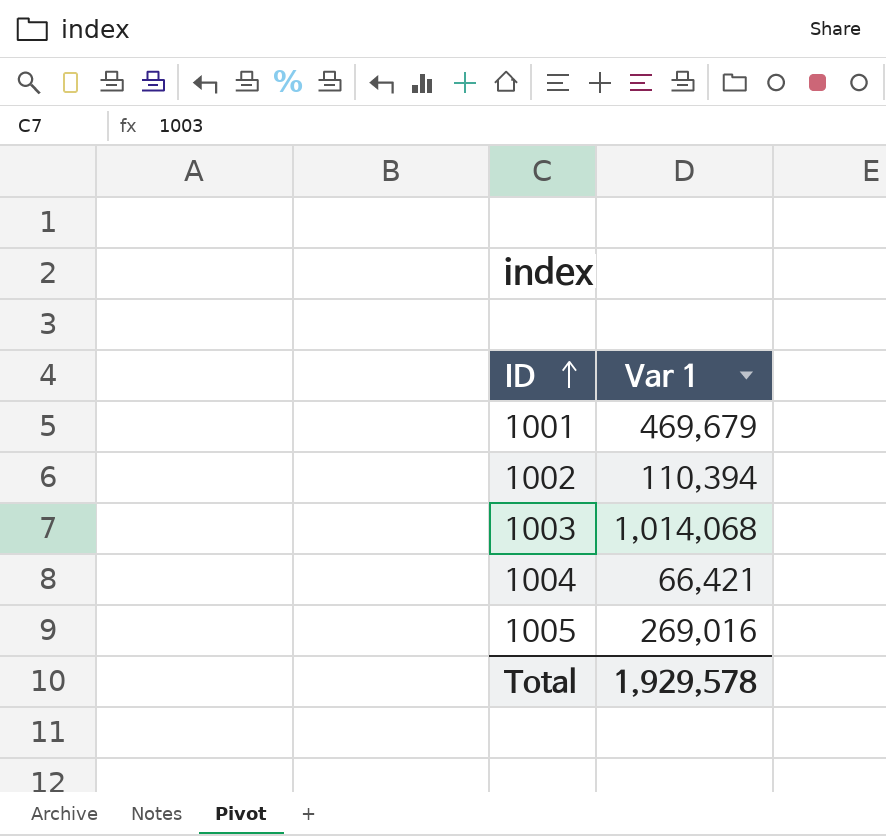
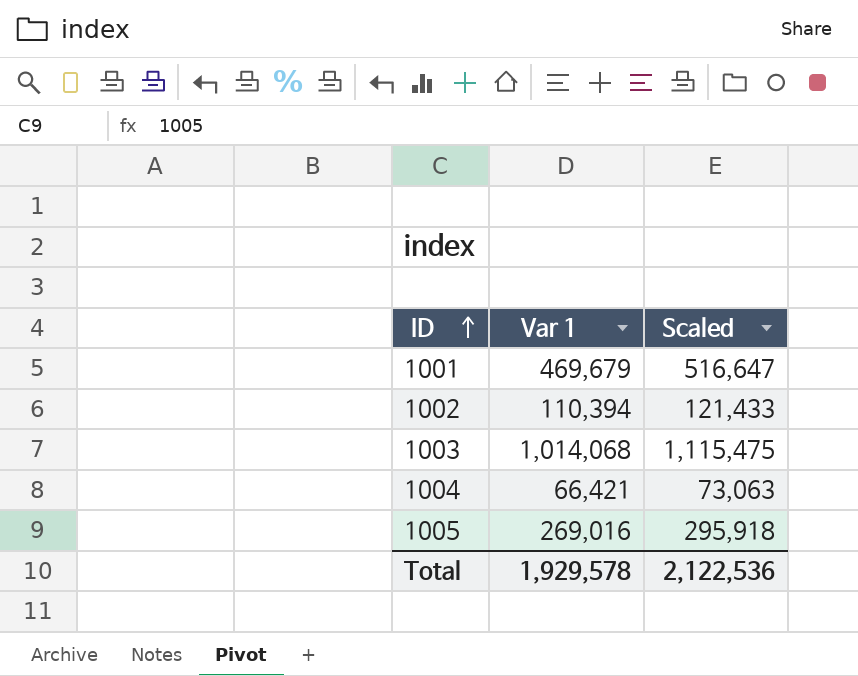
column Scaled | formula: none -> [Var 1] * 1.1

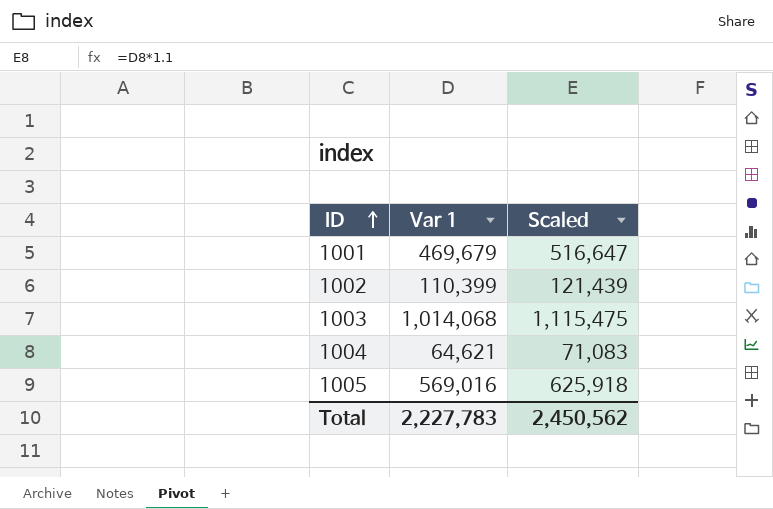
1002 | Var 1: 110,394 -> 110,399
1002 | Scaled: 121,433 -> 121,439
1004 | Var 1: 66,421 -> 64,621
1004 | Scaled: 73,063 -> 71,083
1005 | Var 1: 269,016 -> 569,016
1005 | Scaled: 295,918 -> 625,918
Total | Var 1: 1,929,578 -> 2,227,783
Total | Scaled: 2,122,536 -> 2,450,562

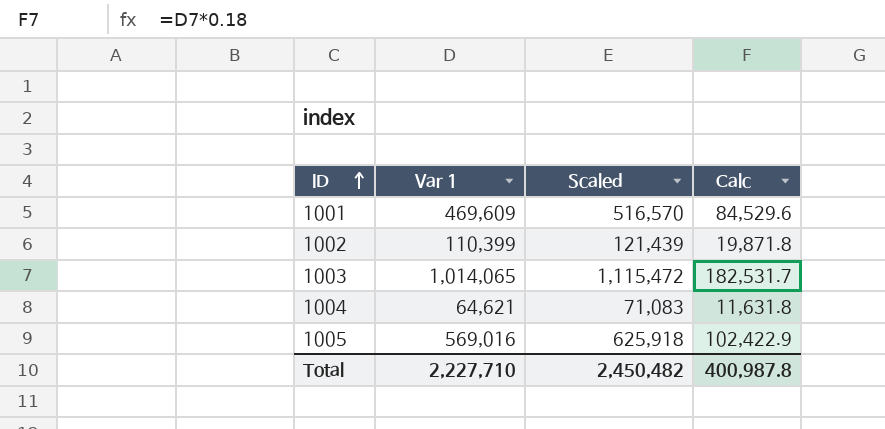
column Calc | formula: none -> [Var 1] * 0.18
1001 | Var 1: 469,679 -> 469,609
1001 | Scaled: 516,647 -> 516,570
1003 | Var 1: 1,014,068 -> 1,014,065
1003 | Scaled: 1,115,475 -> 1,115,472
Total | Var 1: 2,227,783 -> 2,227,710
Total | Scaled: 2,450,562 -> 2,450,482

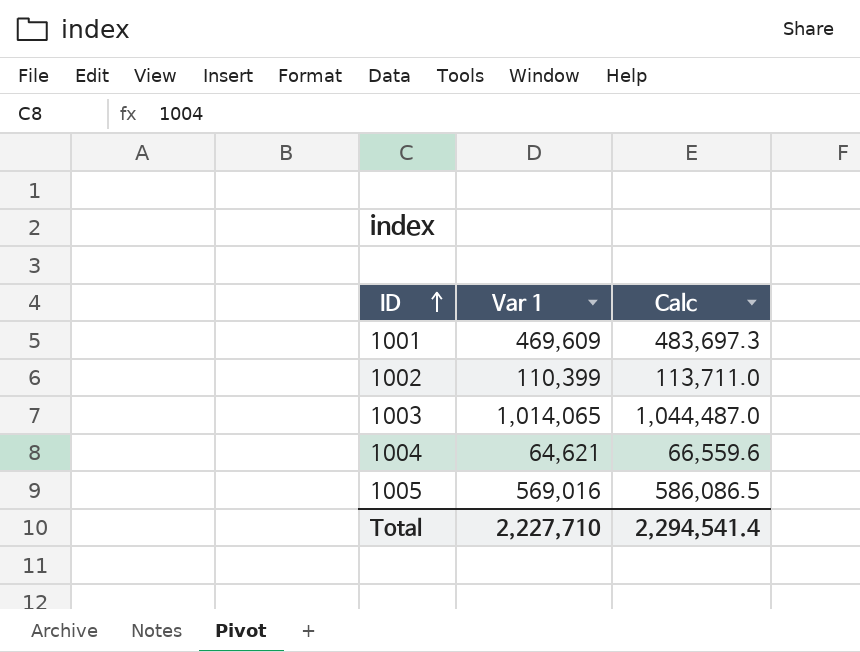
column Scaled | formula: [Var 1] * 1.1 -> none
column Calc | formula: [Var 1] * 0.18 -> [Var 1] * 1.03
Total | Calc: 400,987.8 -> 2,294,541.4

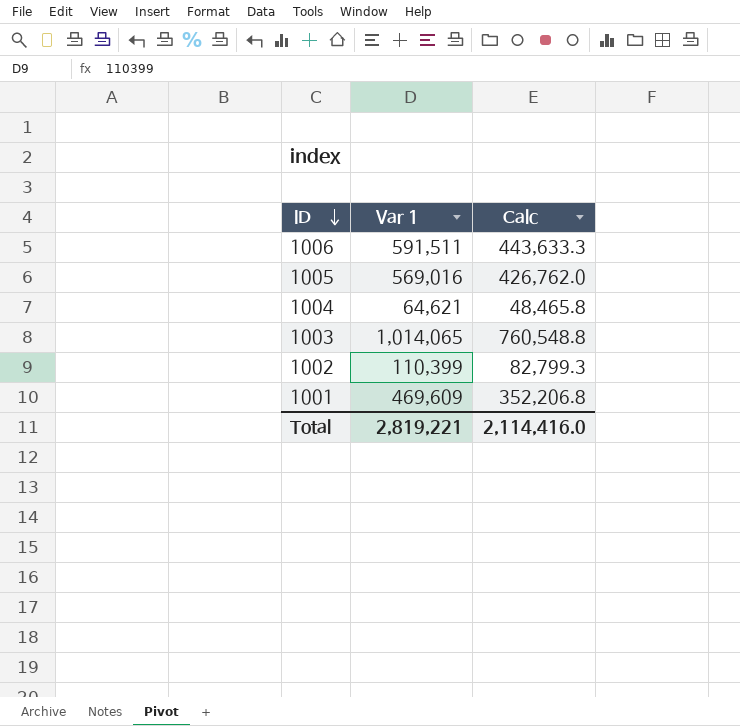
row order: ID ascending -> ID descending
column Calc | formula: [Var 1] * 1.03 -> [Var 1] * 0.75
row 1006: none -> 591,511 | 443,633.3
Total | Var 1: 2,227,710 -> 2,819,221
Total | Calc: 2,294,541.4 -> 2,114,416.0

